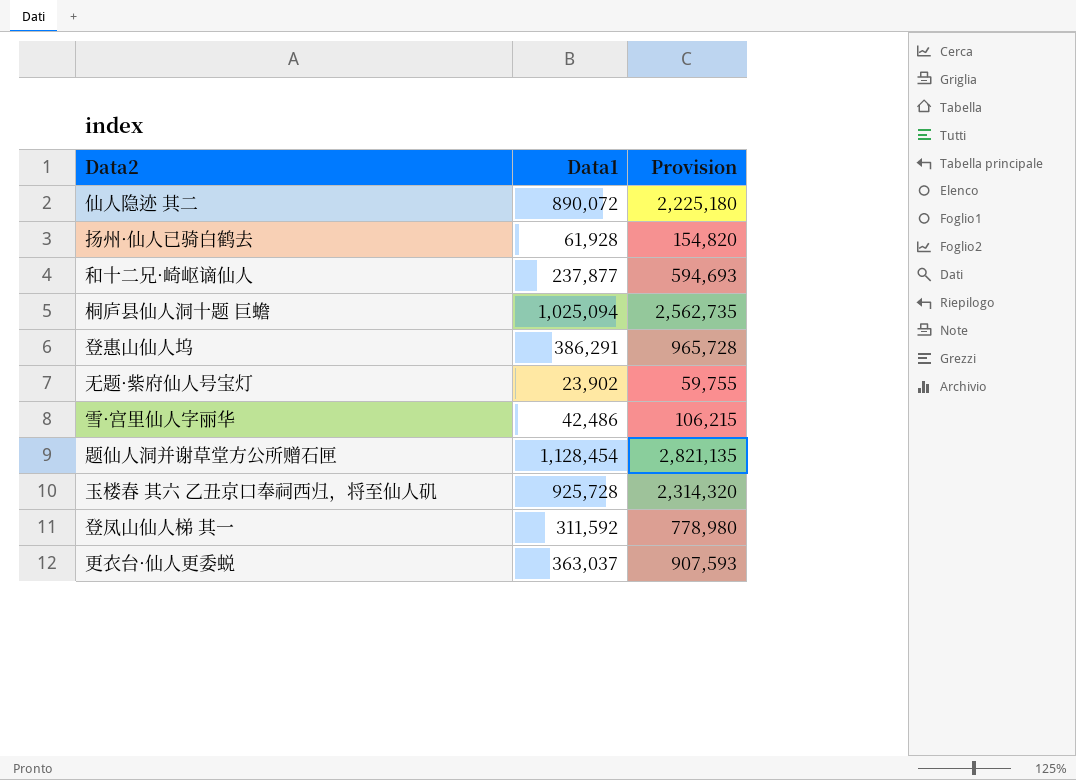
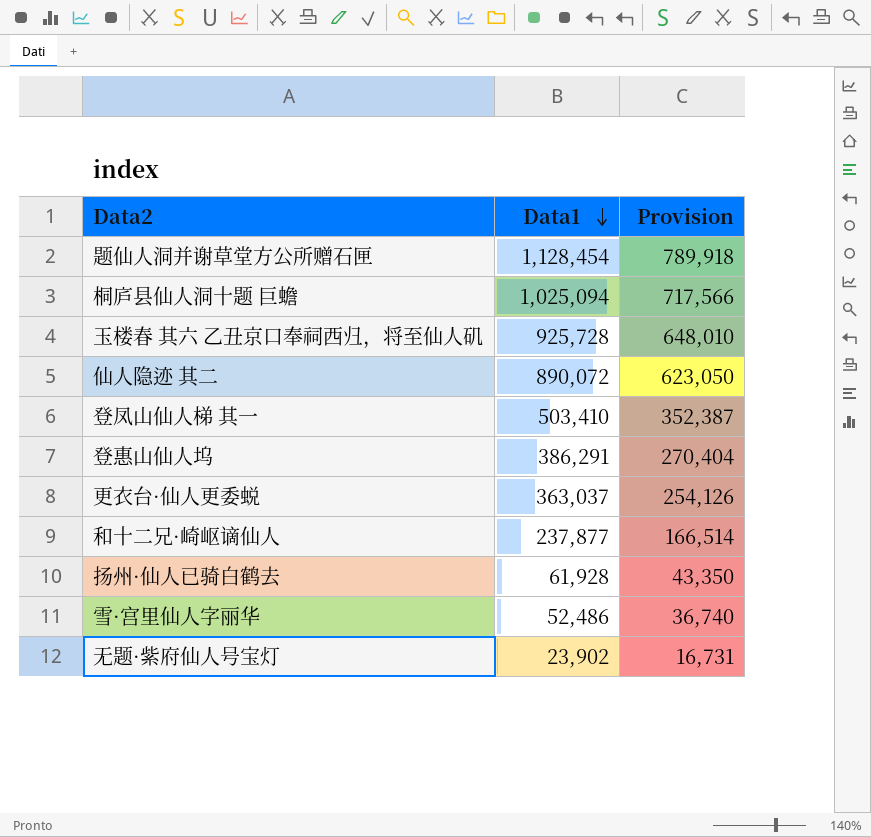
row order: none -> Data1 descending
column Provision | formula: [Data1] * 2.5 -> [Data1] * 0.7
登凤山仙人梯 其一 | Data1: 311,592 -> 503,410
雪·宫里仙人字丽华 | Data1: 42,486 -> 52,486

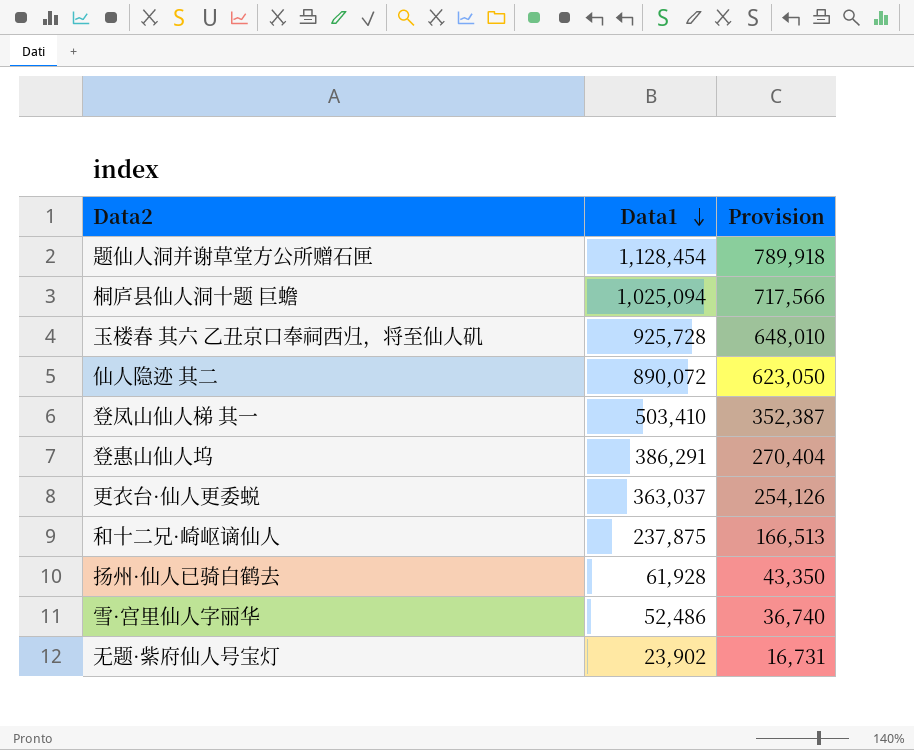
和十二兄·崎岖谪仙人 | Data1: 237,877 -> 237,875
和十二兄·崎岖谪仙人 | Provision: 166,514 -> 166,513

